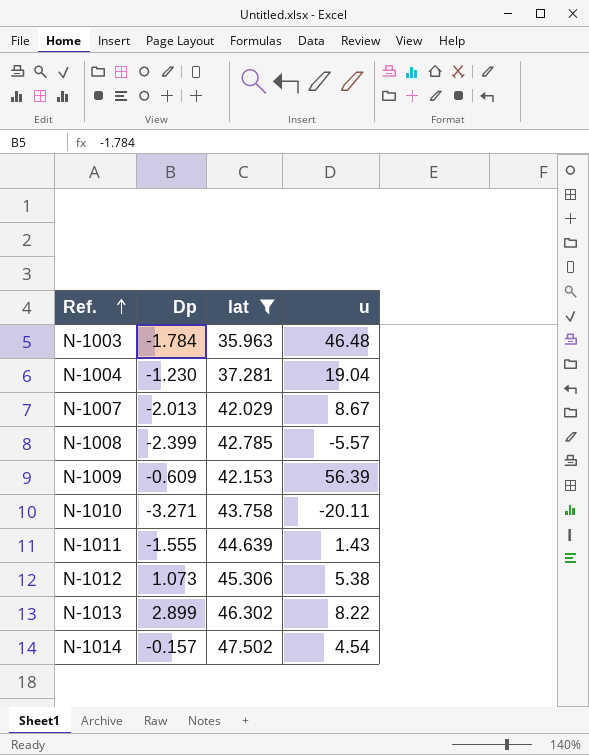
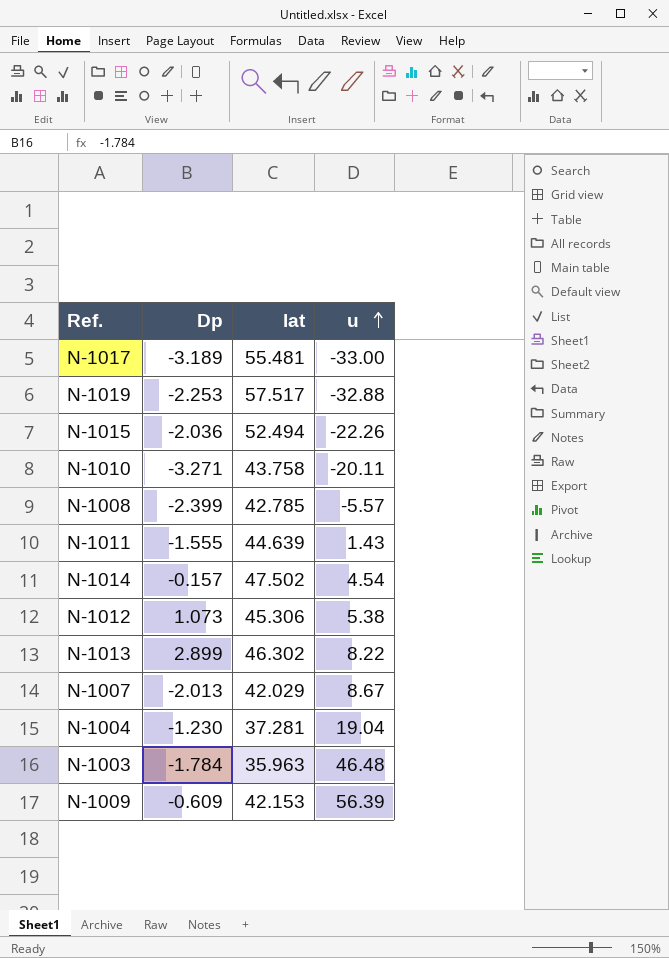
filter: lat <= 47.502 -> none
row order: Ref. ascending -> u ascending

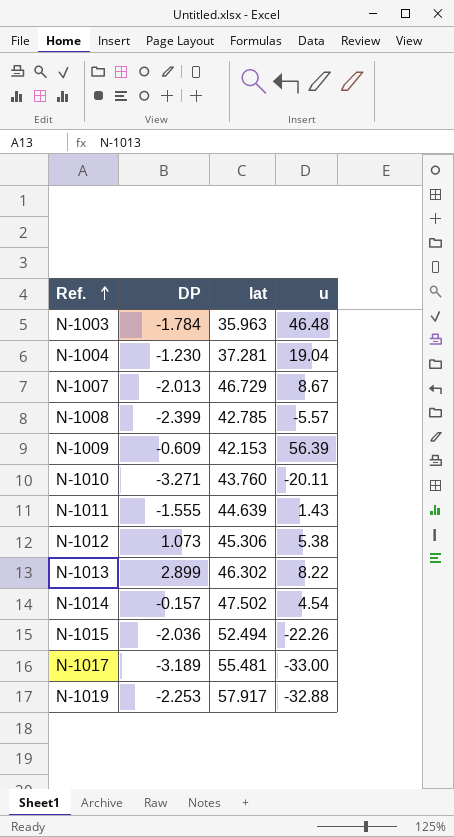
row order: u ascending -> Ref. ascending
column name: Dp -> DP
N-1007 | lat: 42.029 -> 46.729
N-1010 | lat: 43.758 -> 43.760
N-1019 | lat: 57.517 -> 57.917

